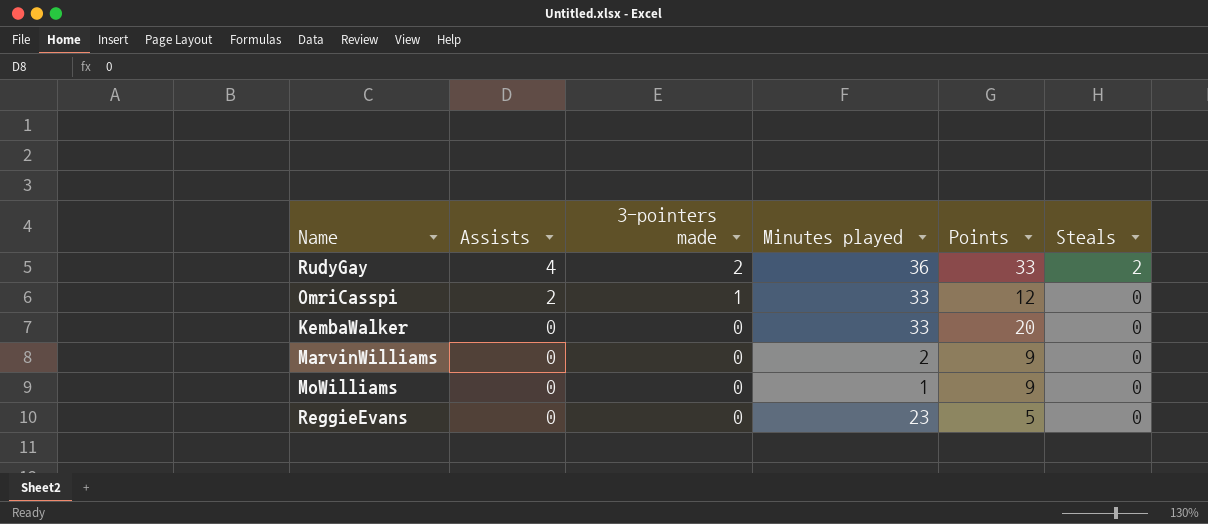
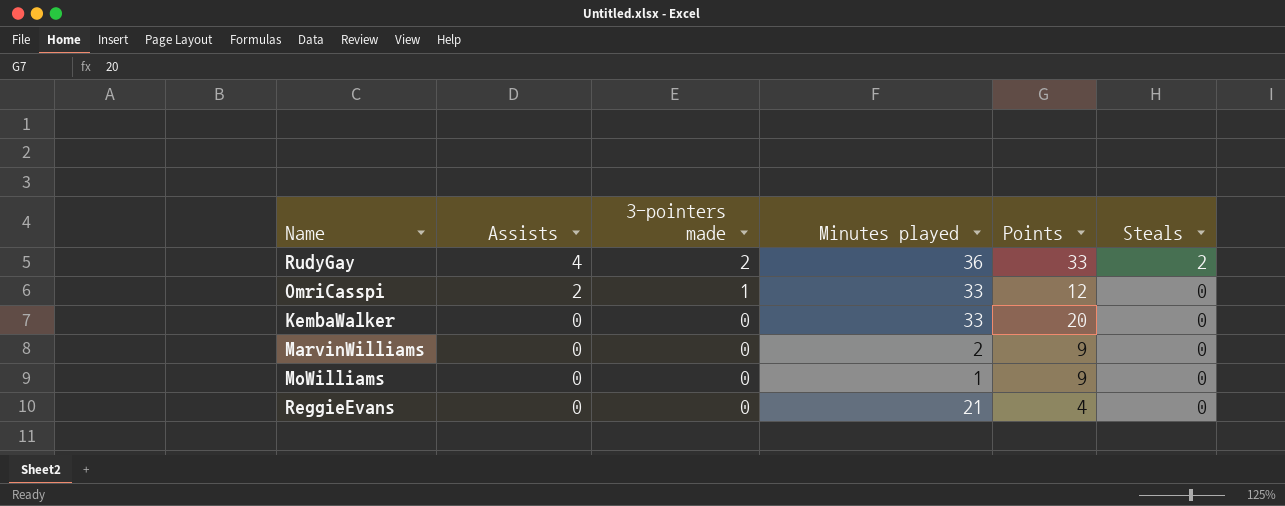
ReggieEvans | Minutes played: 23 -> 21
ReggieEvans | Points: 5 -> 4

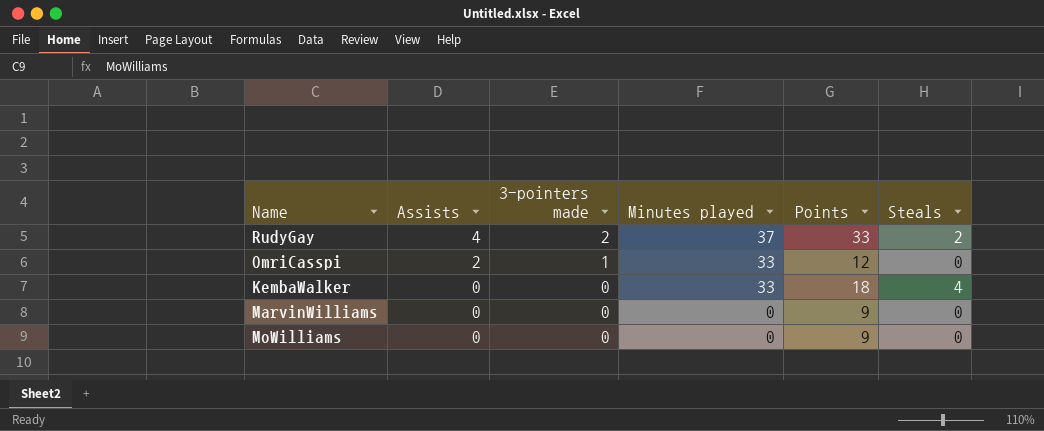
row ReggieEvans: 0 | 0 | 21 | 4 | 0 -> none
RudyGay | Minutes played: 36 -> 37
KembaWalker | Points: 20 -> 18
KembaWalker | Steals: 0 -> 4
MarvinWilliams | Minutes played: 2 -> 0
MoWilliams | Minutes played: 1 -> 0

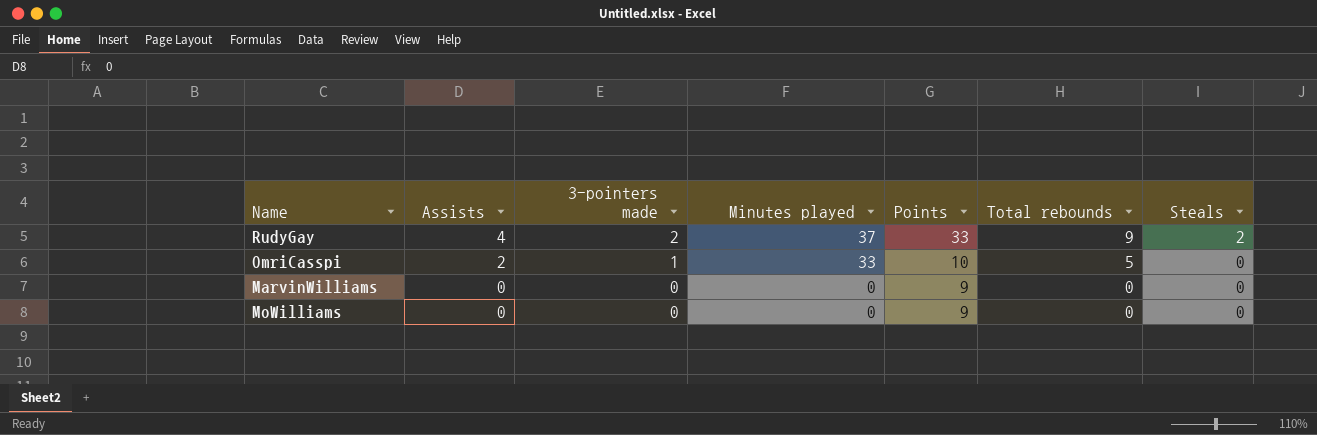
column Total rebounds | position: none -> 6
row KembaWalker: 0 | 0 | 33 | 18 | 4 -> none
OmriCasspi | Points: 12 -> 10

